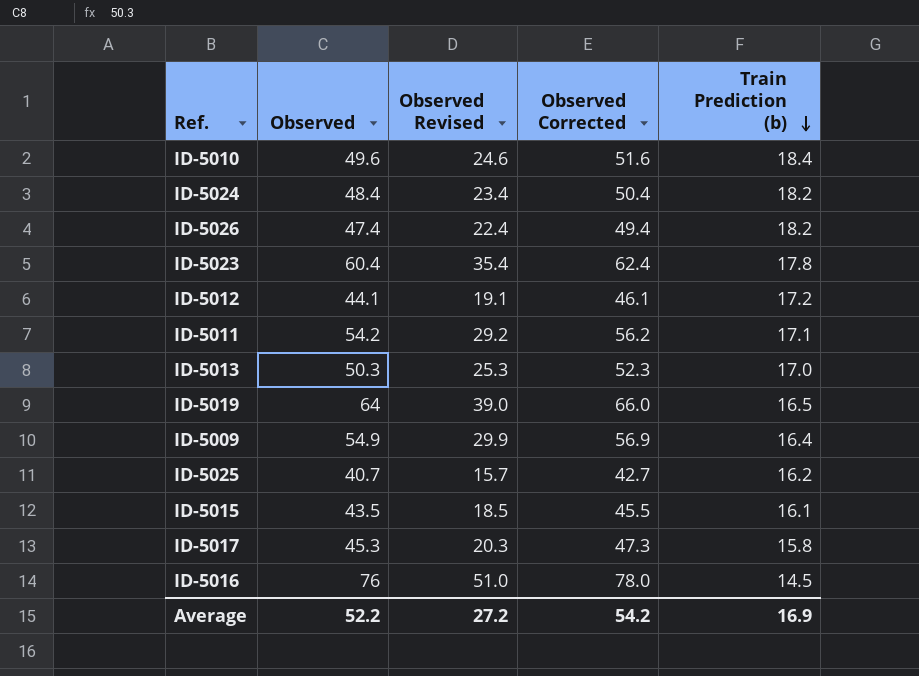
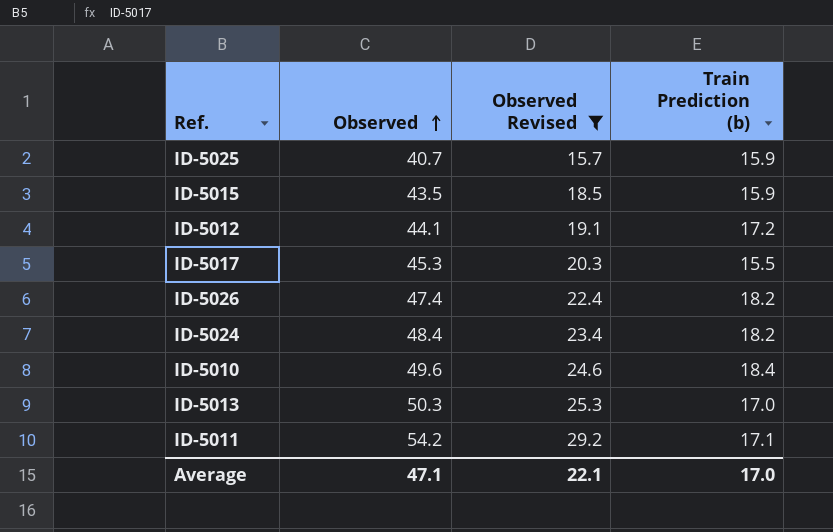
filter: none -> Observed Revised <= 29.2
row order: Train Prediction (b) descending -> Observed ascending
column Observed Corrected | formula: [Observed] + 2 -> none
ID-5025 | Train Prediction (b): 16.2 -> 15.9
ID-5015 | Train Prediction (b): 16.1 -> 15.9
ID-5017 | Train Prediction (b): 15.8 -> 15.5
Average | Observed: 52.2 -> 47.1
Average | Observed Revised: 27.2 -> 22.1
Average | Train Prediction (b): 16.9 -> 17.0

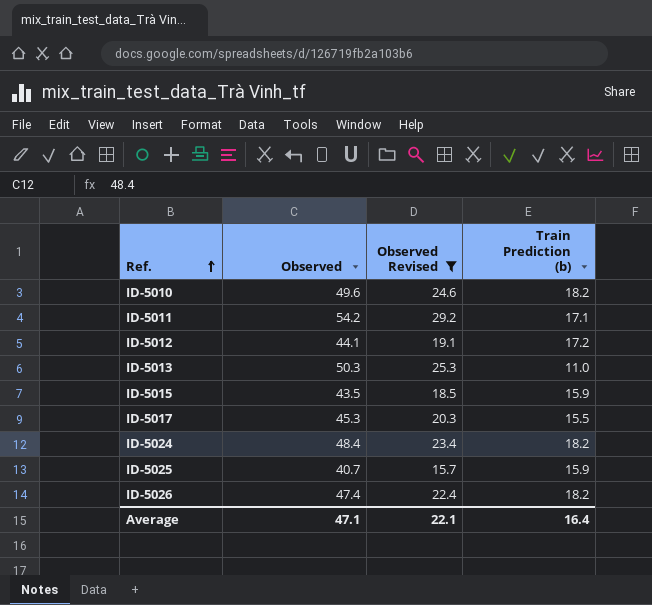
row order: Observed ascending -> Ref. ascending
ID-5010 | Train Prediction (b): 18.4 -> 18.2
ID-5013 | Train Prediction (b): 17.0 -> 11.0
Average | Train Prediction (b): 17.0 -> 16.4

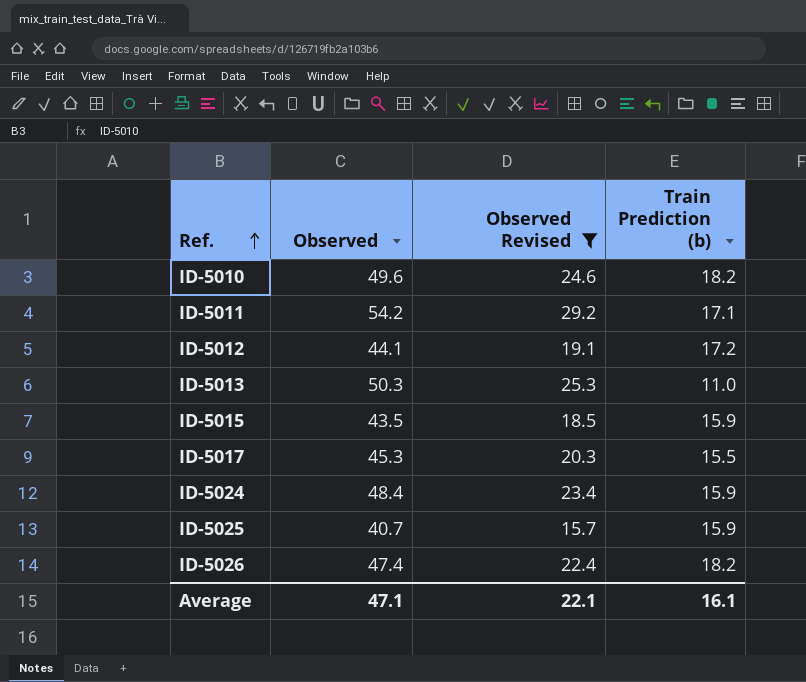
ID-5024 | Train Prediction (b): 18.2 -> 15.9
Average | Train Prediction (b): 16.4 -> 16.1

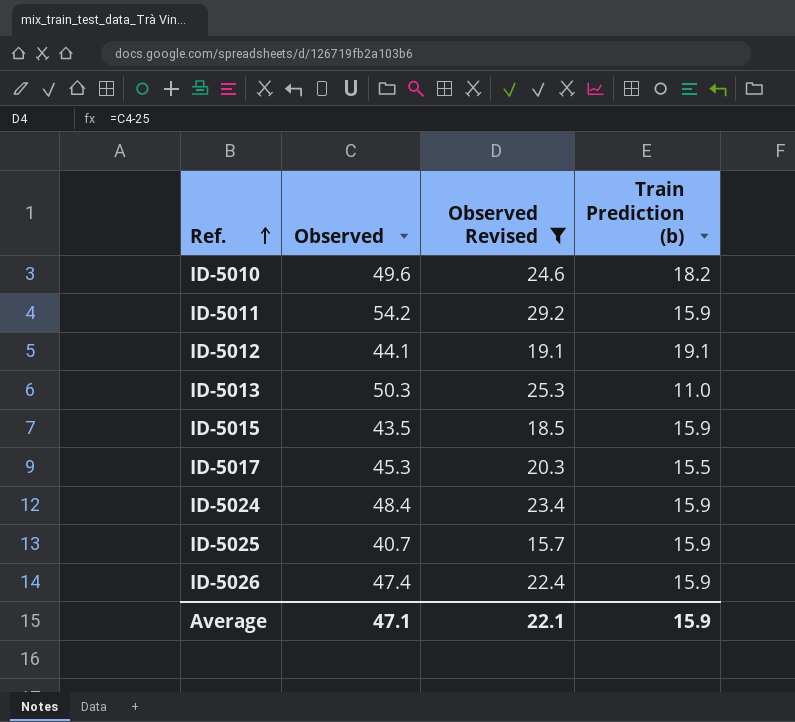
ID-5011 | Train Prediction (b): 17.1 -> 15.9
ID-5012 | Train Prediction (b): 17.2 -> 19.1
ID-5026 | Train Prediction (b): 18.2 -> 15.9
Average | Train Prediction (b): 16.1 -> 15.9

